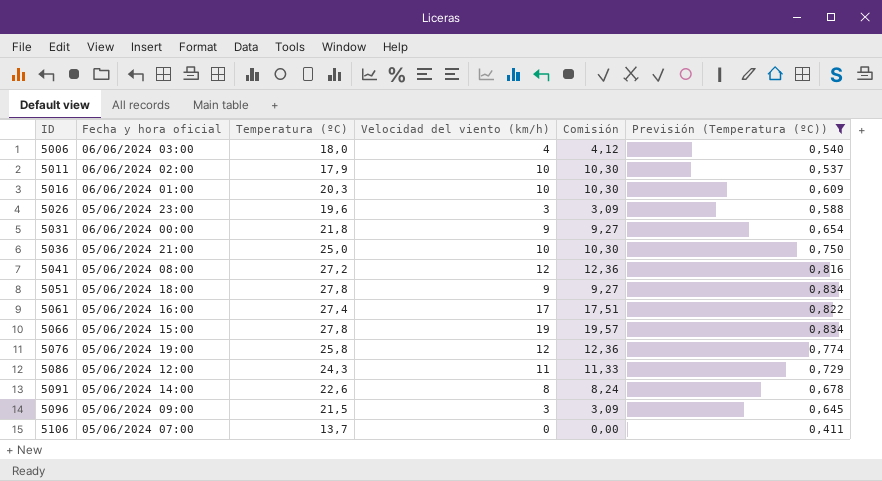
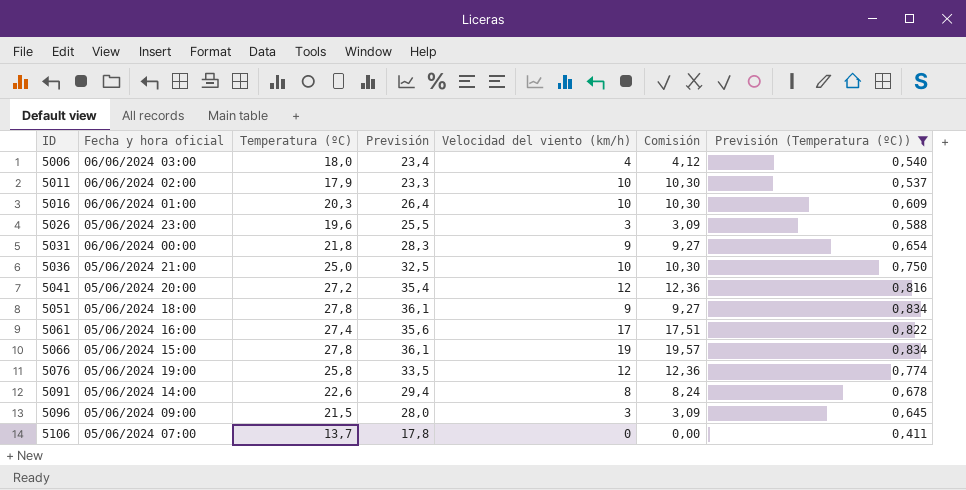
column Previsión | formula: none -> [Temperatura (ºC)] * 1,3
row 5086: 05/06/2024 12:00 | 24,3 | 11 | 11,33 | 0,729 -> none
5041 | Fecha y hora oficial: 05/06/2024 08:00 -> 05/06/2024 20:00

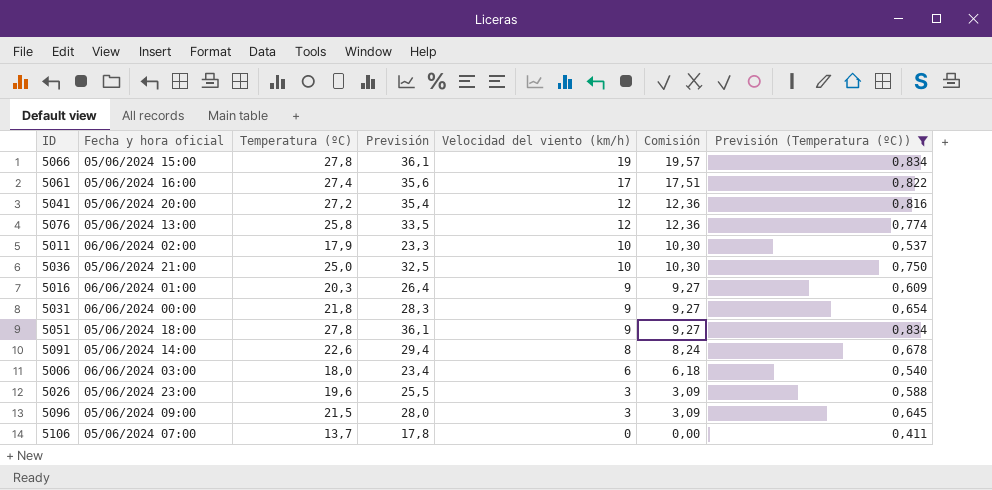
row order: ID ascending -> Velocidad del viento (km/h) descending
5076 | Fecha y hora oficial: 05/06/2024 19:00 -> 05/06/2024 13:00
5016 | Velocidad del viento (km/h): 10 -> 9
5016 | Comisión: 10,30 -> 9,27
5006 | Velocidad del viento (km/h): 4 -> 6
5006 | Comisión: 4,12 -> 6,18

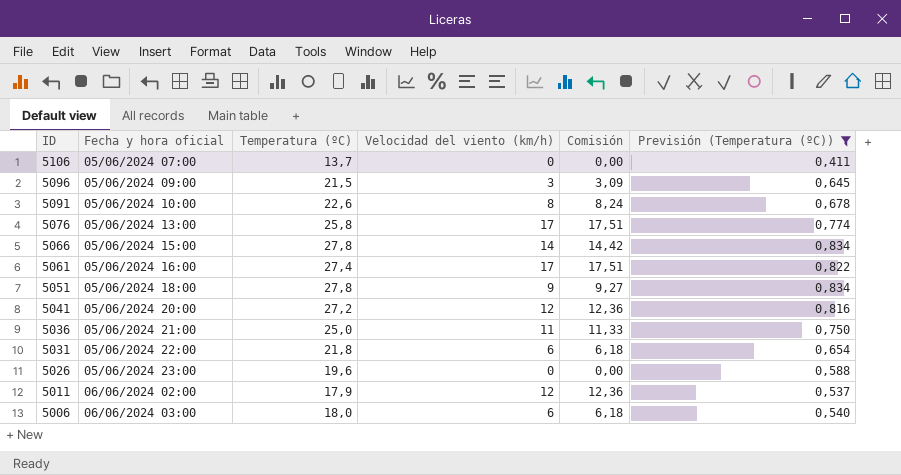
row order: Velocidad del viento (km/h) descending -> ID descending
column Previsión | formula: [Temperatura (ºC)] * 1,3 -> none
row 5016: 06/06/2024 01:00 | 20,3 | 26,4 | 9 | 9,27 | 0,609 -> none
5091 | Fecha y hora oficial: 05/06/2024 14:00 -> 05/06/2024 10:00
5076 | Velocidad del viento (km/h): 12 -> 17
5076 | Comisión: 12,36 -> 17,51
5066 | Velocidad del viento (km/h): 19 -> 14
5066 | Comisión: 19,57 -> 14,42
5036 | Velocidad del viento (km/h): 10 -> 11
5036 | Comisión: 10,30 -> 11,33
5031 | Fecha y hora oficial: 06/06/2024 00:00 -> 05/06/2024 22:00
5031 | Velocidad del viento (km/h): 9 -> 6
5031 | Comisión: 9,27 -> 6,18
5026 | Velocidad del viento (km/h): 3 -> 0
5026 | Comisión: 3,09 -> 0,00
5011 | Velocidad del viento (km/h): 10 -> 12
5011 | Comisión: 10,30 -> 12,36

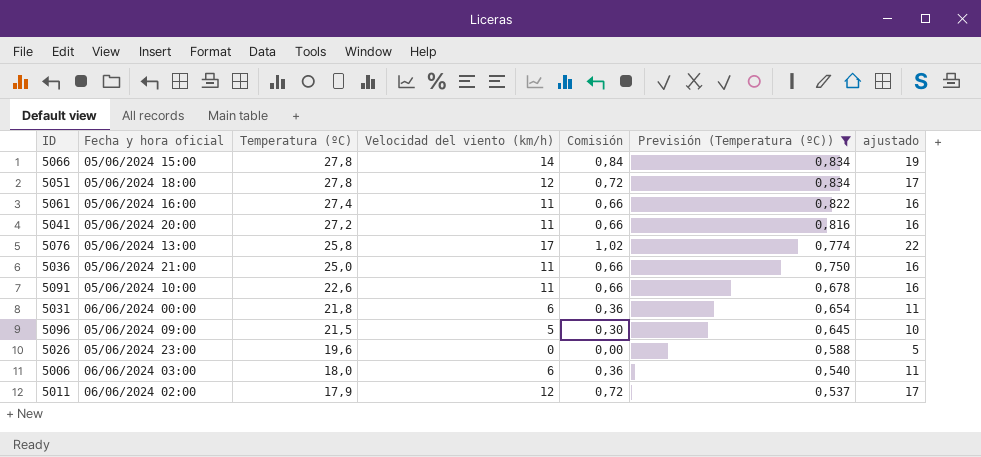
row order: ID descending -> Temperatura (ºC) descending
column Comisión | formula: [Velocidad del viento (km/h)] * 1,03 -> [Velocidad del viento (km/h)] * 0,06
column ajustado | formula: none -> [Velocidad del viento (km/h)] + 5
row 5106: 05/06/2024 07:00 | 13,7 | 0 | 0,00 | 0,411 -> none
5051 | Velocidad del viento (km/h): 9 -> 12
5061 | Velocidad del viento (km/h): 17 -> 11
5041 | Velocidad del viento (km/h): 12 -> 11
5091 | Velocidad del viento (km/h): 8 -> 11
5031 | Fecha y hora oficial: 05/06/2024 22:00 -> 06/06/2024 00:00
5096 | Velocidad del viento (km/h): 3 -> 5

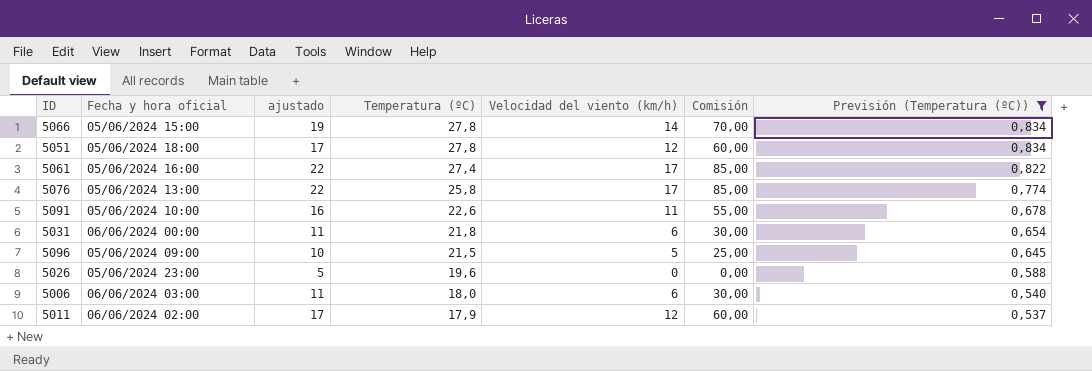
column ajustado | position: 7 -> 3
column Comisión | formula: [Velocidad del viento (km/h)] * 0,06 -> [Velocidad del viento (km/h)] * 5
row 5041: 05/06/2024 20:00 | 27,2 | 11 | 0,66 | 0,816 | 16 -> none
row 5036: 05/06/2024 21:00 | 25,0 | 11 | 0,66 | 0,750 | 16 -> none
5061 | ajustado: 16 -> 22
5061 | Velocidad del viento (km/h): 11 -> 17

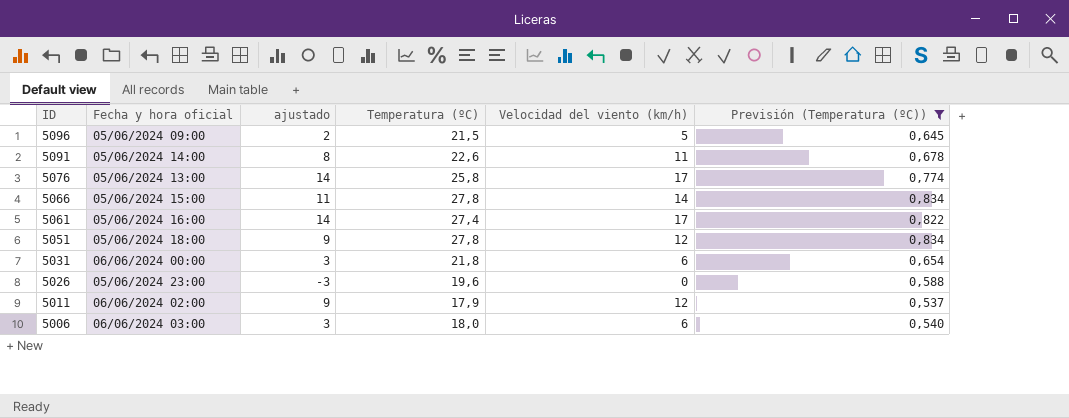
row order: Temperatura (ºC) descending -> ID descending
column Comisión | formula: [Velocidad del viento (km/h)] * 5 -> none
column ajustado | formula: [Velocidad del viento (km/h)] + 5 -> [Velocidad del viento (km/h)] - 3
5091 | Fecha y hora oficial: 05/06/2024 10:00 -> 05/06/2024 14:00

